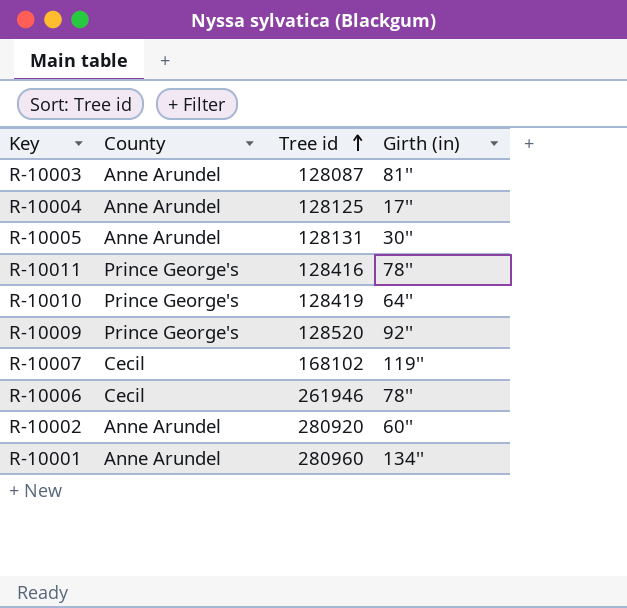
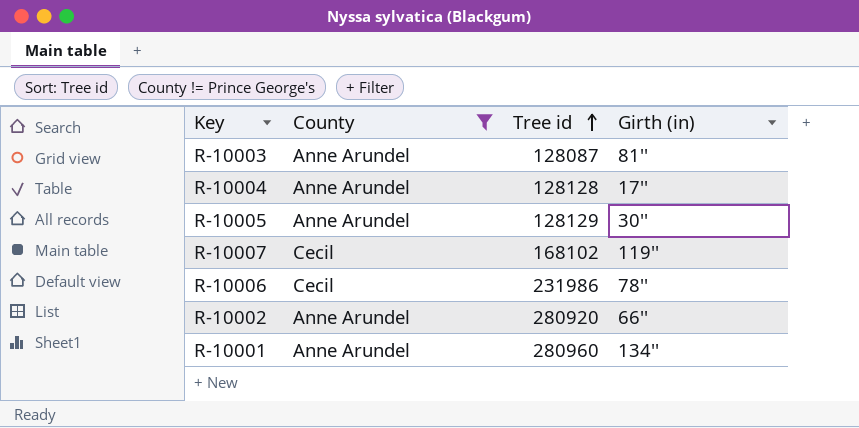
filter: none -> County != Prince George's
R-10004 | Tree id: 128125 -> 128128
R-10005 | Tree id: 128131 -> 128129
R-10006 | Tree id: 261946 -> 231986
R-10002 | Girth (in): 60'' -> 66''

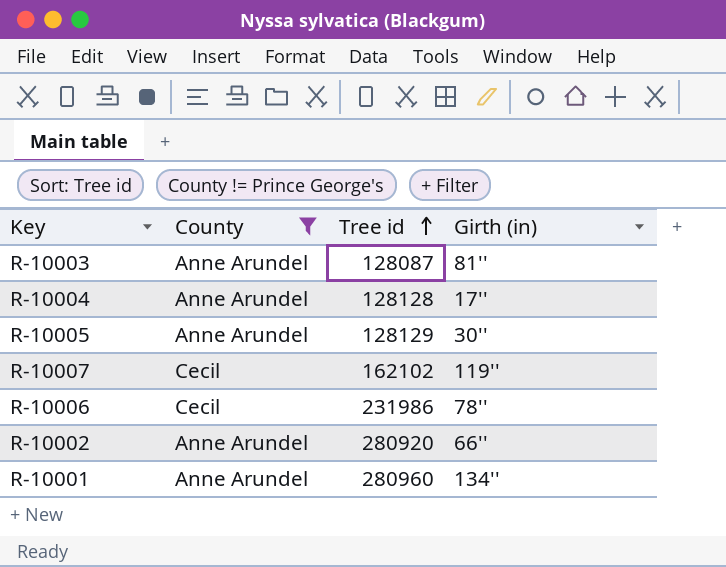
R-10007 | Tree id: 168102 -> 162102

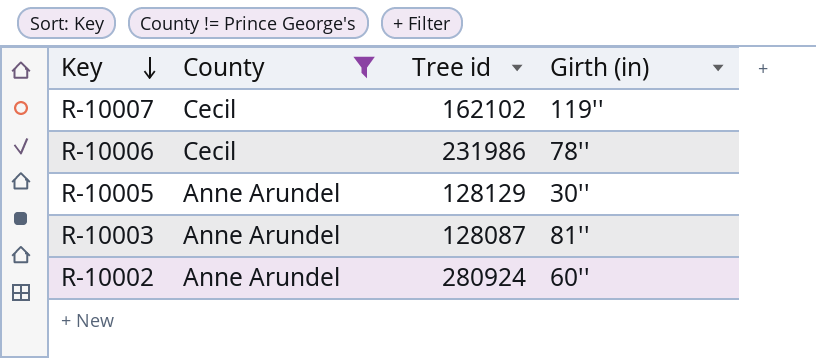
row order: Tree id ascending -> Key descending
row R-10004: Anne Arundel | 128128 | 17'' -> none
row R-10001: Anne Arundel | 280960 | 134'' -> none
R-10002 | Tree id: 280920 -> 280924
R-10002 | Girth (in): 66'' -> 60''

